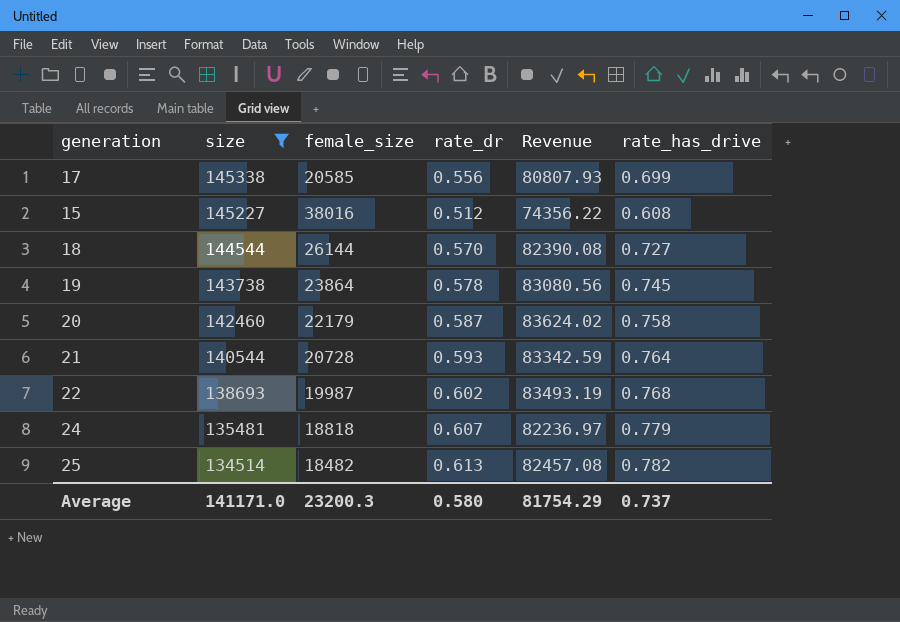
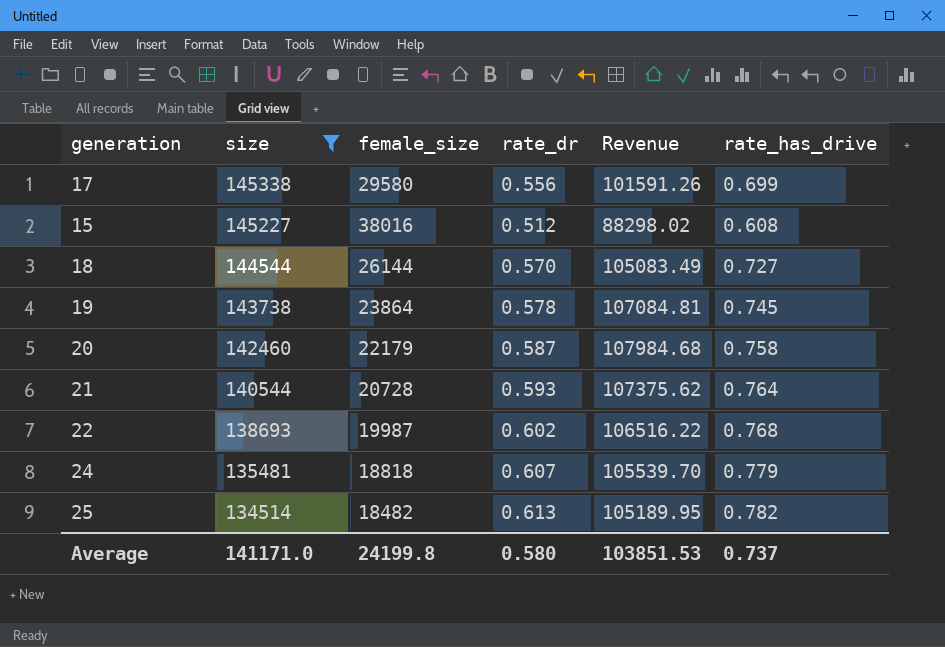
column Revenue | formula: [size] * [rate_dr] -> [size] * [rate_has_drive]
17 | female_size: 20585 -> 29580
Average | female_size: 23200.3 -> 24199.8
Average | Revenue: 81754.29 -> 103851.53

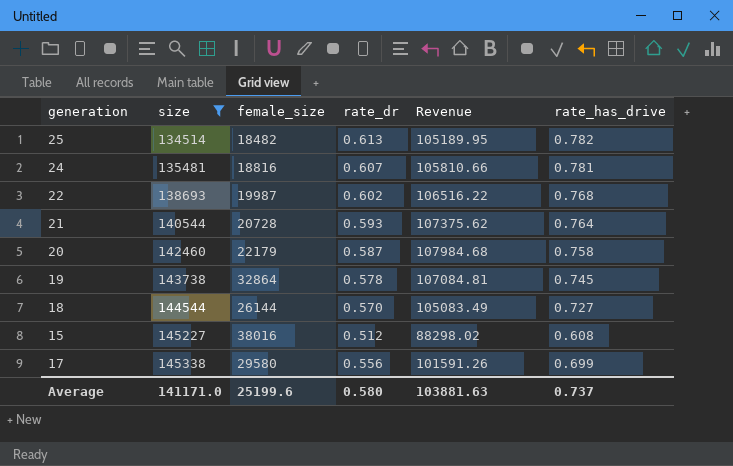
row order: size descending -> size ascending
24 | female_size: 18818 -> 18816
24 | Revenue: 105539.70 -> 105810.66
24 | rate_has_drive: 0.779 -> 0.781
19 | female_size: 23864 -> 32864
Average | female_size: 24199.8 -> 25199.6
Average | Revenue: 103851.53 -> 103881.63

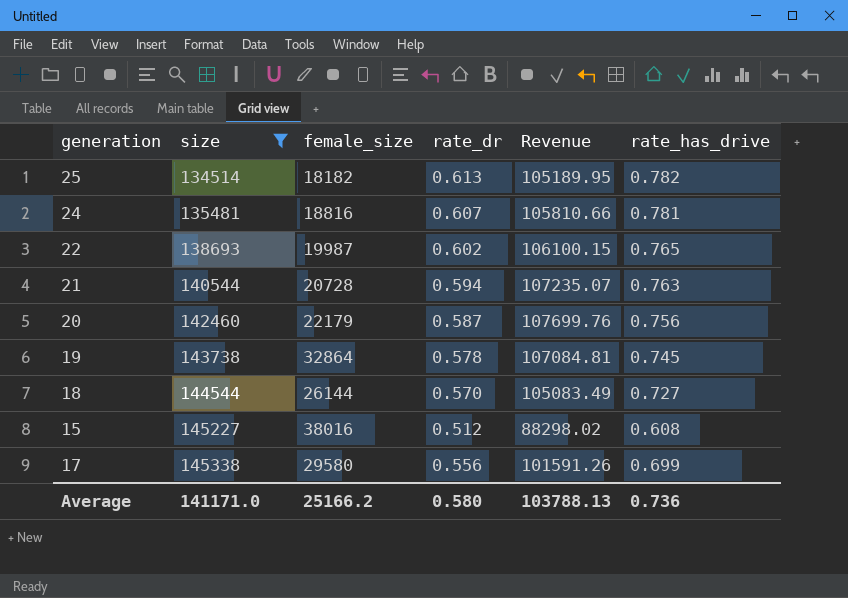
25 | female_size: 18482 -> 18182
22 | Revenue: 106516.22 -> 106100.15
22 | rate_has_drive: 0.768 -> 0.765
21 | rate_dr: 0.593 -> 0.594
21 | Revenue: 107375.62 -> 107235.07
21 | rate_has_drive: 0.764 -> 0.763
20 | Revenue: 107984.68 -> 107699.76
20 | rate_has_drive: 0.758 -> 0.756
Average | female_size: 25199.6 -> 25166.2
Average | Revenue: 103881.63 -> 103788.13
Average | rate_has_drive: 0.737 -> 0.736

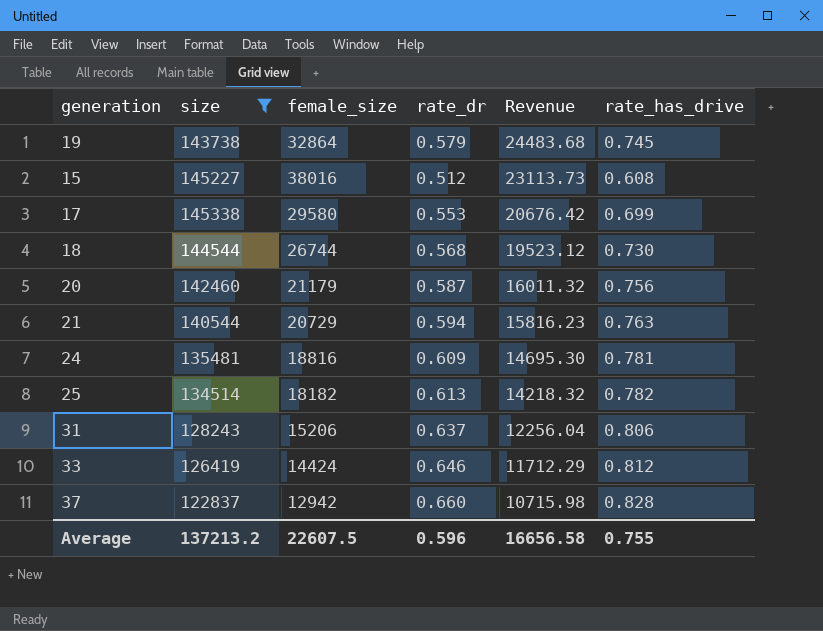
row order: size ascending -> Revenue descending
column Revenue | formula: [size] * [rate_has_drive] -> [female_size] * [rate_has_drive]
row 22: 138693 | 19987 | 0.602 | 106100.15 | 0.765 -> none
19 | rate_dr: 0.578 -> 0.579
17 | rate_dr: 0.556 -> 0.553
18 | female_size: 26144 -> 26744
18 | rate_dr: 0.570 -> 0.568
18 | rate_has_drive: 0.727 -> 0.730
20 | female_size: 22179 -> 21179
21 | female_size: 20728 -> 20729
24 | rate_dr: 0.607 -> 0.609
row 31: none -> 128243 | 15206 | 0.637 | 12256.04 | 0.806
row 33: none -> 126419 | 14424 | 0.646 | 11712.29 | 0.812
row 37: none -> 122837 | 12942 | 0.660 | 10715.98 | 0.828
Average | size: 141171.0 -> 137213.2
Average | female_size: 25166.2 -> 22607.5
Average | rate_dr: 0.580 -> 0.596
Average | Revenue: 103788.13 -> 16656.58
Average | rate_has_drive: 0.736 -> 0.755

